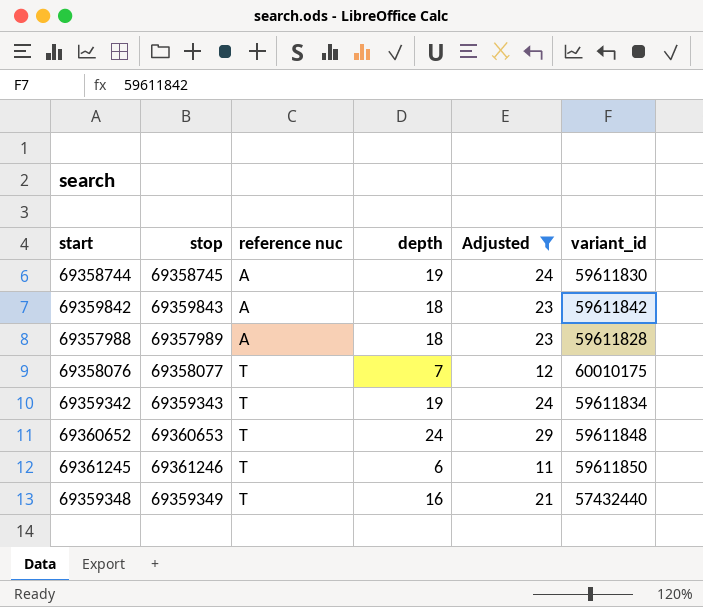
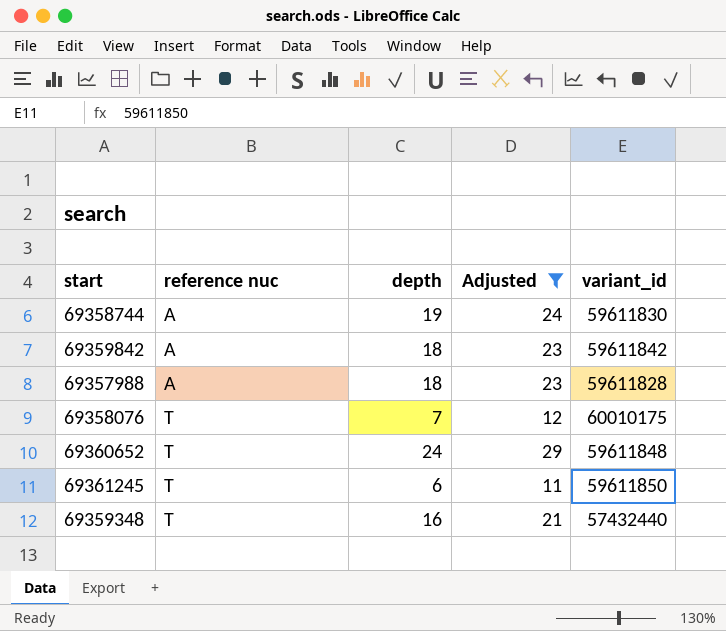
column stop | position: 2 -> none
row 69359342: 69359343 | T | 19 | 24 | 59611834 -> none

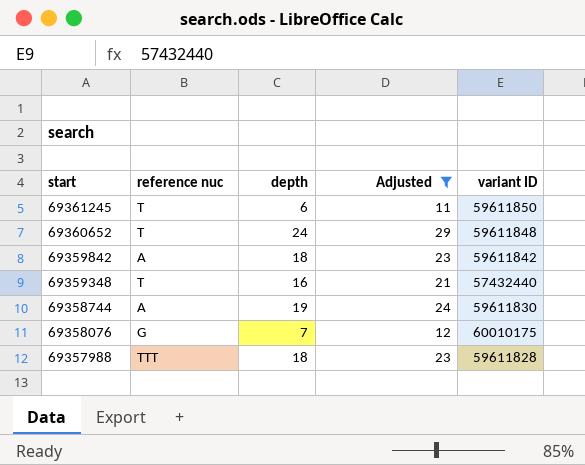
row order: reference nuc ascending -> start descending
column name: variant_id -> variant ID
69358076 | reference nuc: T -> G
69357988 | reference nuc: A -> TTT

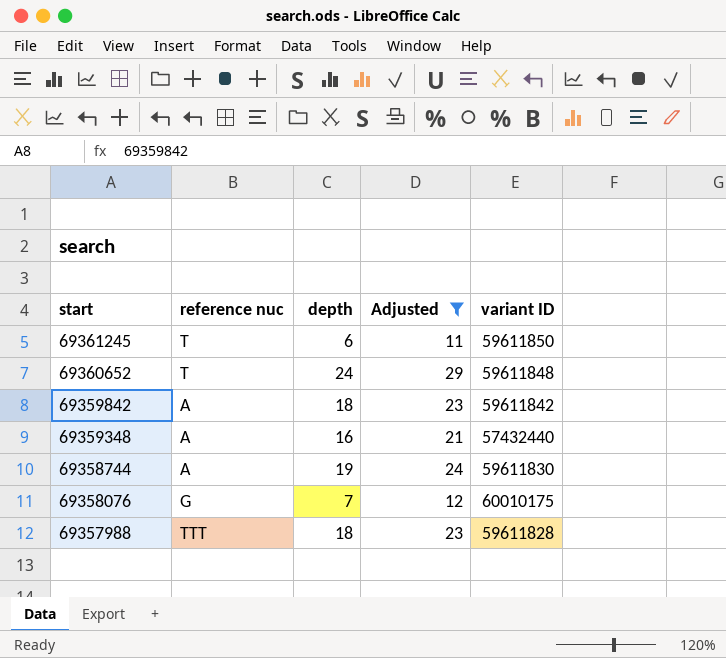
69359348 | reference nuc: T -> A

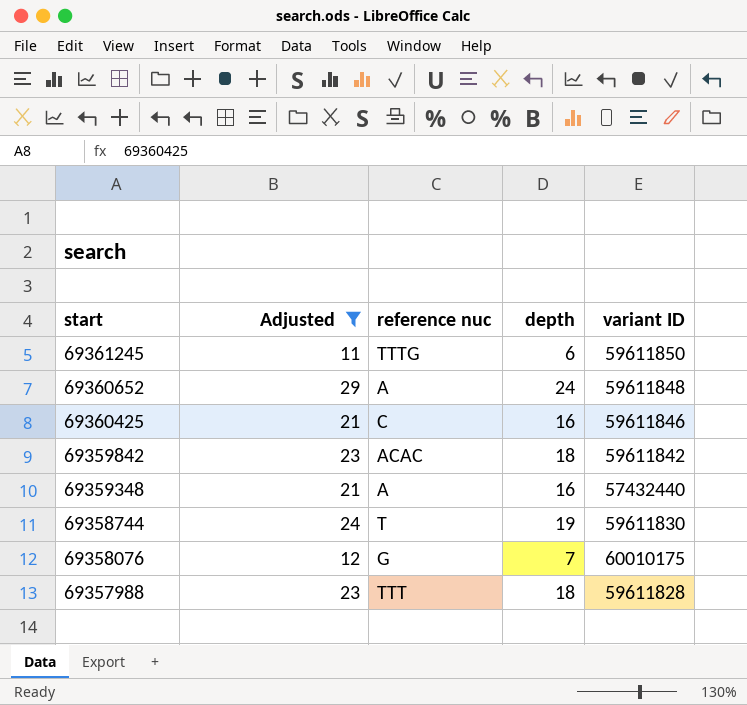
column Adjusted | position: 4 -> 2
69361245 | reference nuc: T -> TTTG
69360652 | reference nuc: T -> A
row 69360425: none -> 21 | C | 16 | 59611846
69359842 | reference nuc: A -> ACAC
69358744 | reference nuc: A -> T

